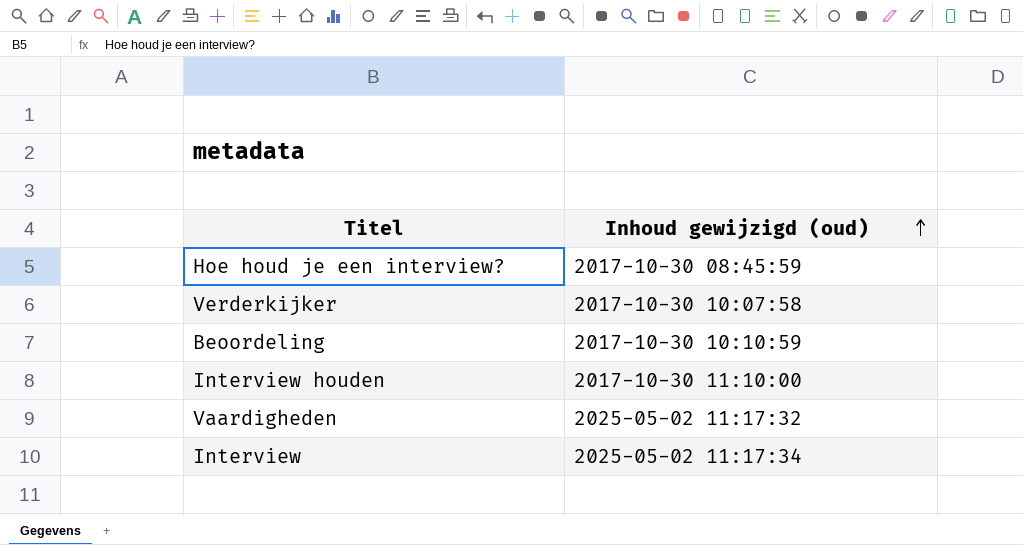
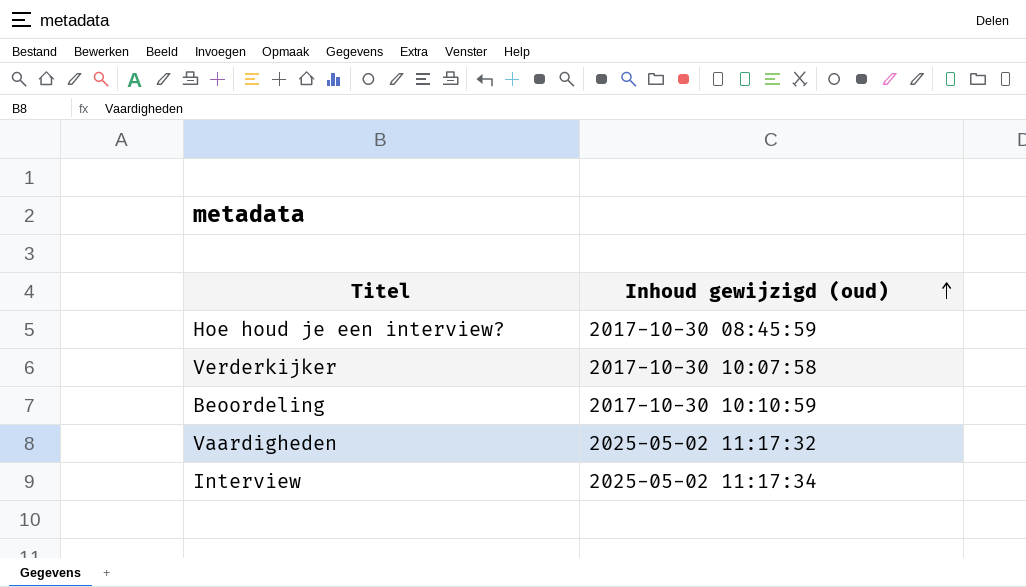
row Interview houden: 2017-10-30 11:10:00 -> none

